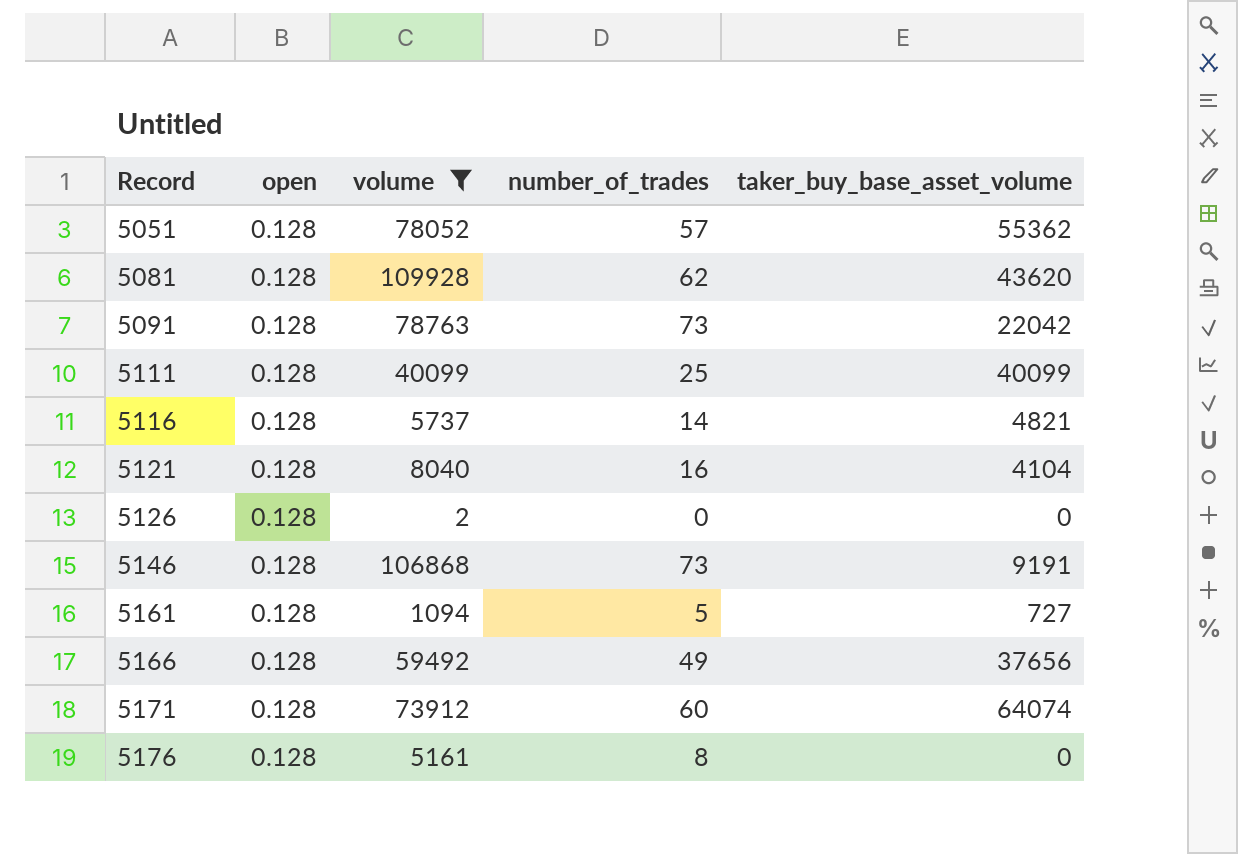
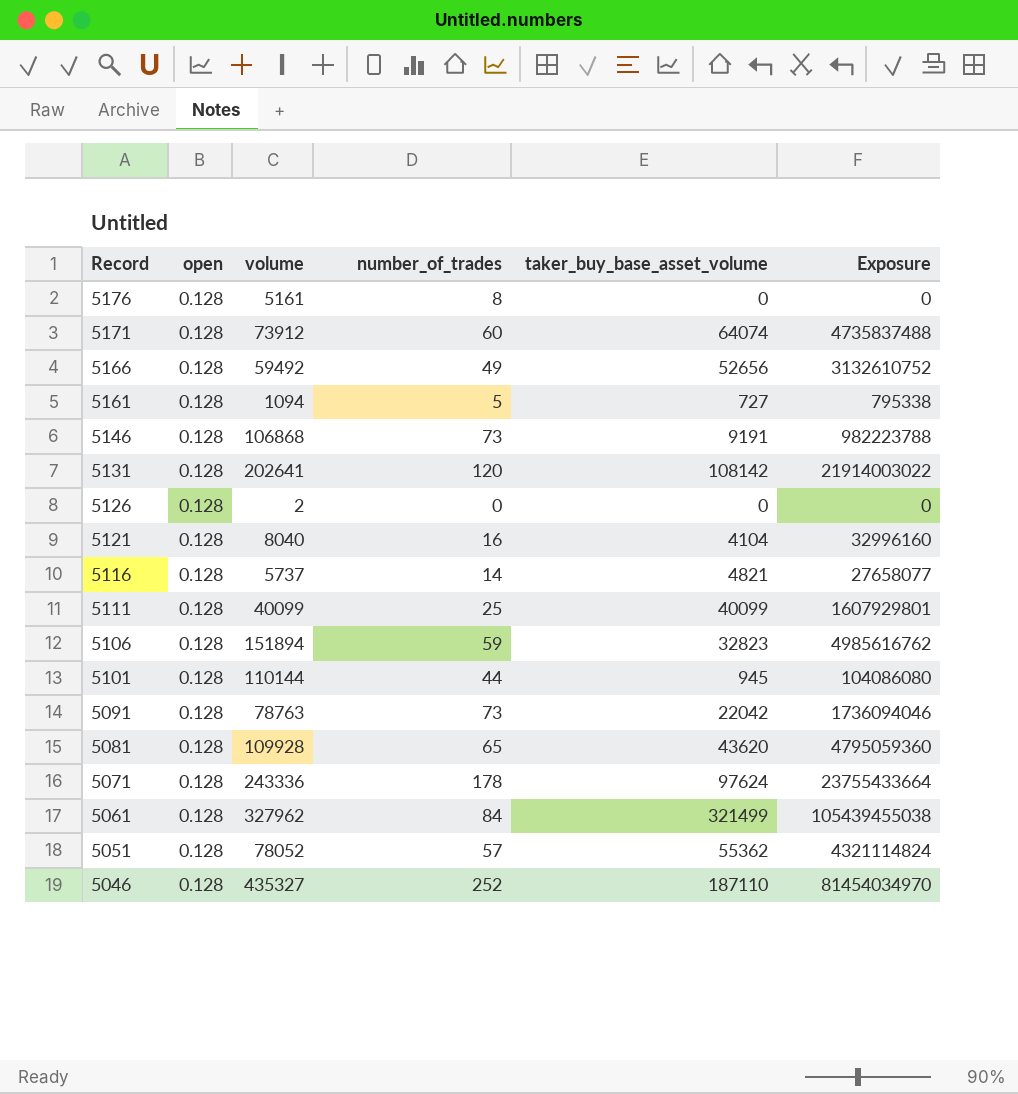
filter: volume <= 109928 -> none
row order: Record ascending -> Record descending
column Exposure | formula: none -> [volume] * [taker_buy_base_asset_volume]
5166 | taker_buy_base_asset_volume: 37656 -> 52656
5081 | number_of_trades: 62 -> 65

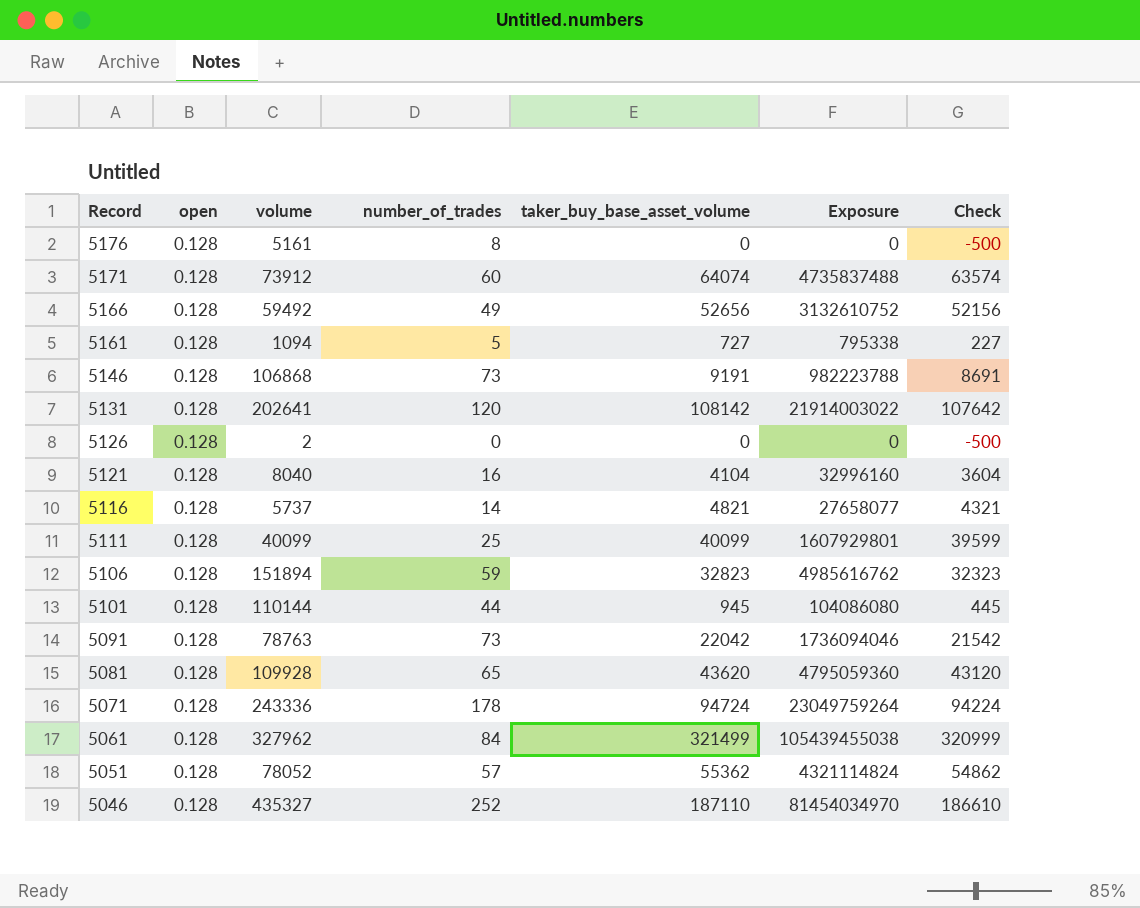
column Check | formula: none -> [taker_buy_base_asset_volume] - 500
5071 | taker_buy_base_asset_volume: 97624 -> 94724
5071 | Exposure: 23755433664 -> 23049759264

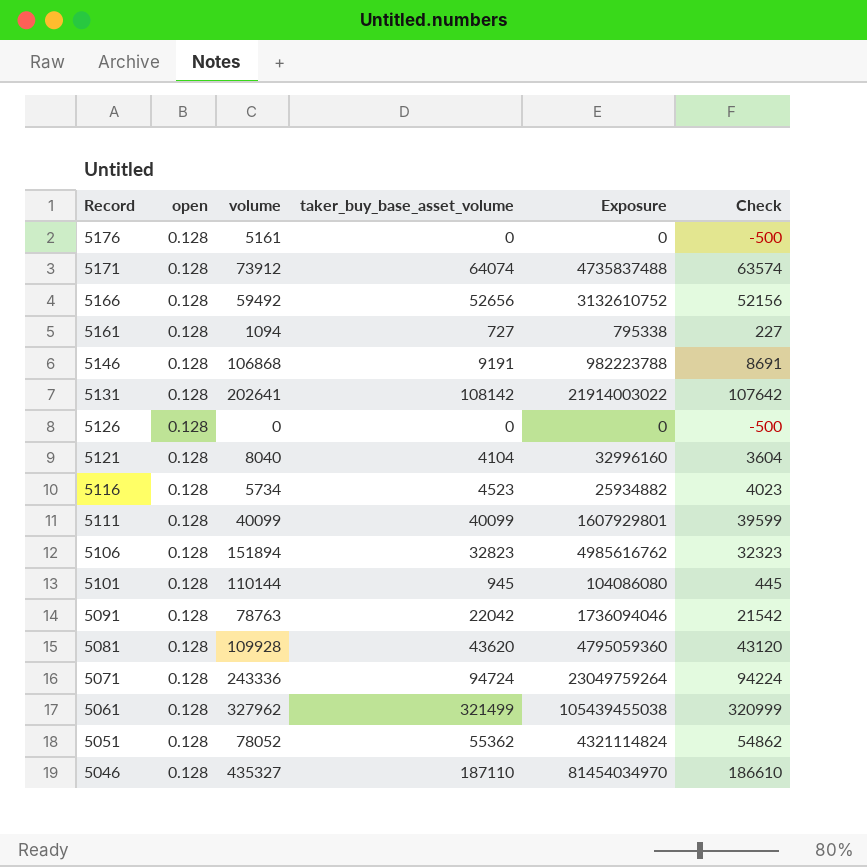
column number_of_trades | position: 4 -> none
5126 | volume: 2 -> 0
5116 | volume: 5737 -> 5734
5116 | taker_buy_base_asset_volume: 4821 -> 4523
5116 | Exposure: 27658077 -> 25934882
5116 | Check: 4321 -> 4023

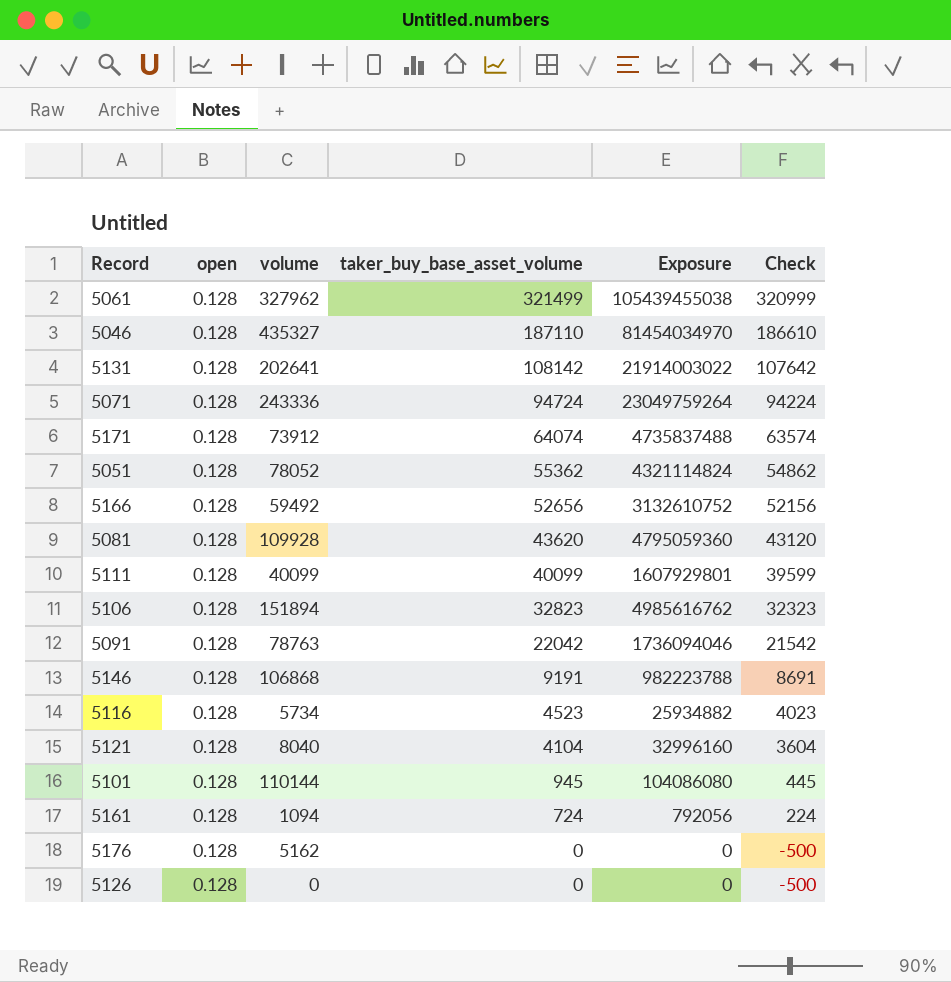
row order: Record descending -> taker_buy_base_asset_volume descending
5161 | taker_buy_base_asset_volume: 727 -> 724
5161 | Exposure: 795338 -> 792056
5161 | Check: 227 -> 224
5176 | volume: 5161 -> 5162

